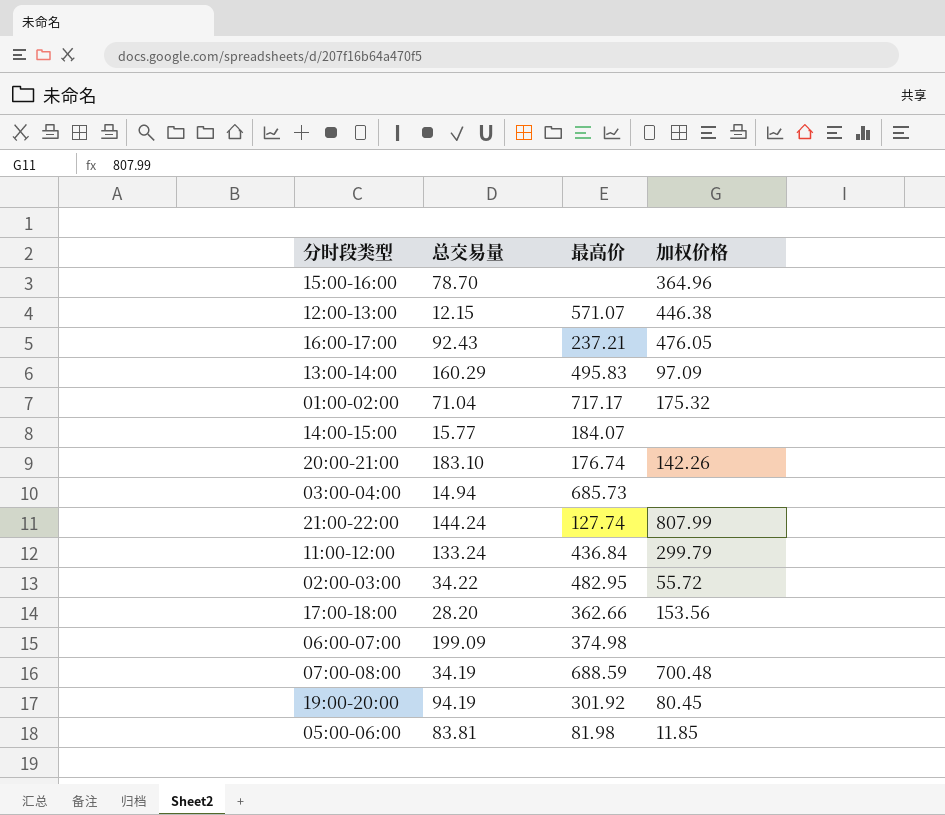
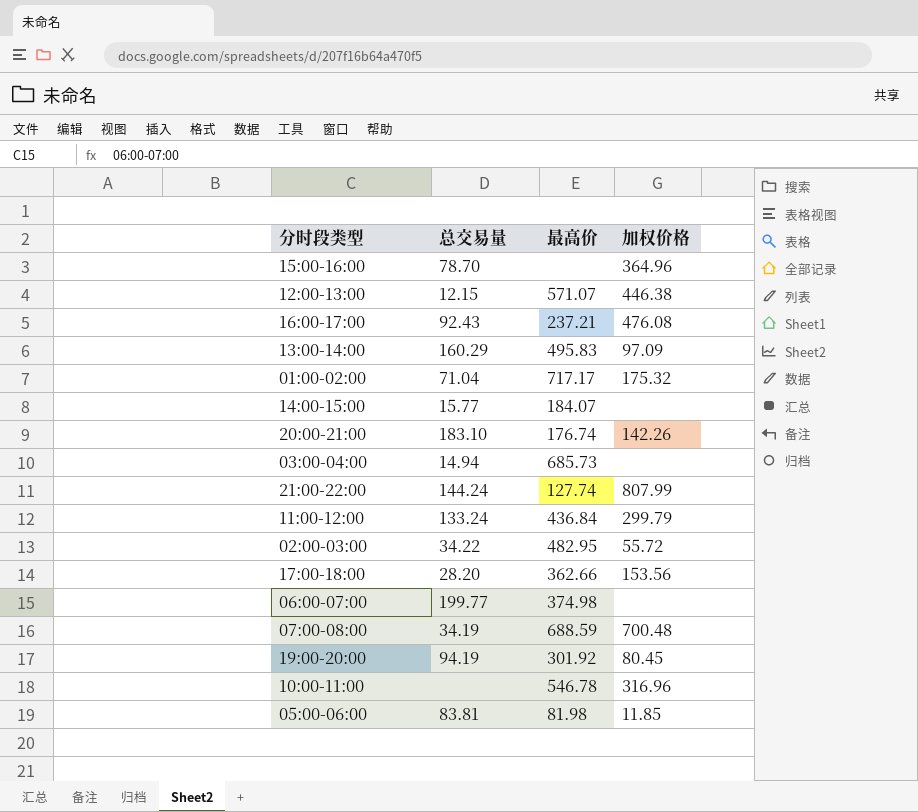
16:00-17:00 | 加权价格: 476.05 -> 476.08
06:00-07:00 | 总交易量: 199.09 -> 199.77
row 10:00-11:00: none -> none | 546.78 | 316.96

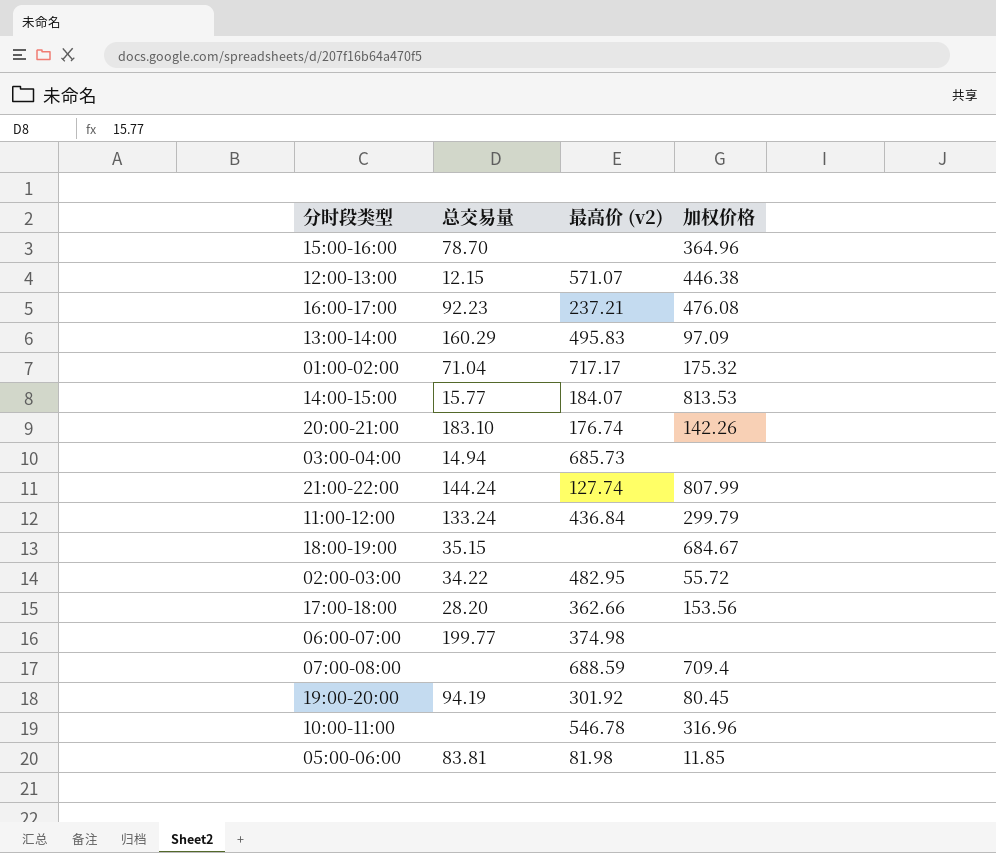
column name: 最高价 -> 最高价 (v2)
16:00-17:00 | 总交易量: 92.43 -> 92.23
14:00-15:00 | 加权价格: none -> 813.53
row 18:00-19:00: none -> 35.15 | none | 684.67
07:00-08:00 | 总交易量: 34.19 -> none
07:00-08:00 | 加权价格: 700.48 -> 709.4

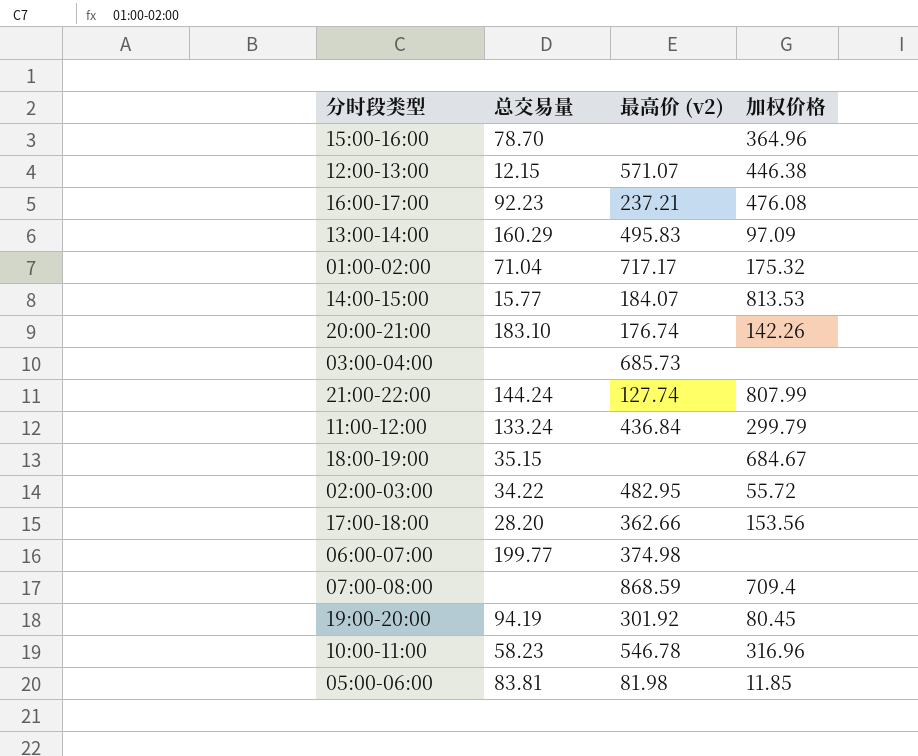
03:00-04:00 | 总交易量: 14.94 -> none
07:00-08:00 | 最高价 (v2): 688.59 -> 868.59
10:00-11:00 | 总交易量: none -> 58.23

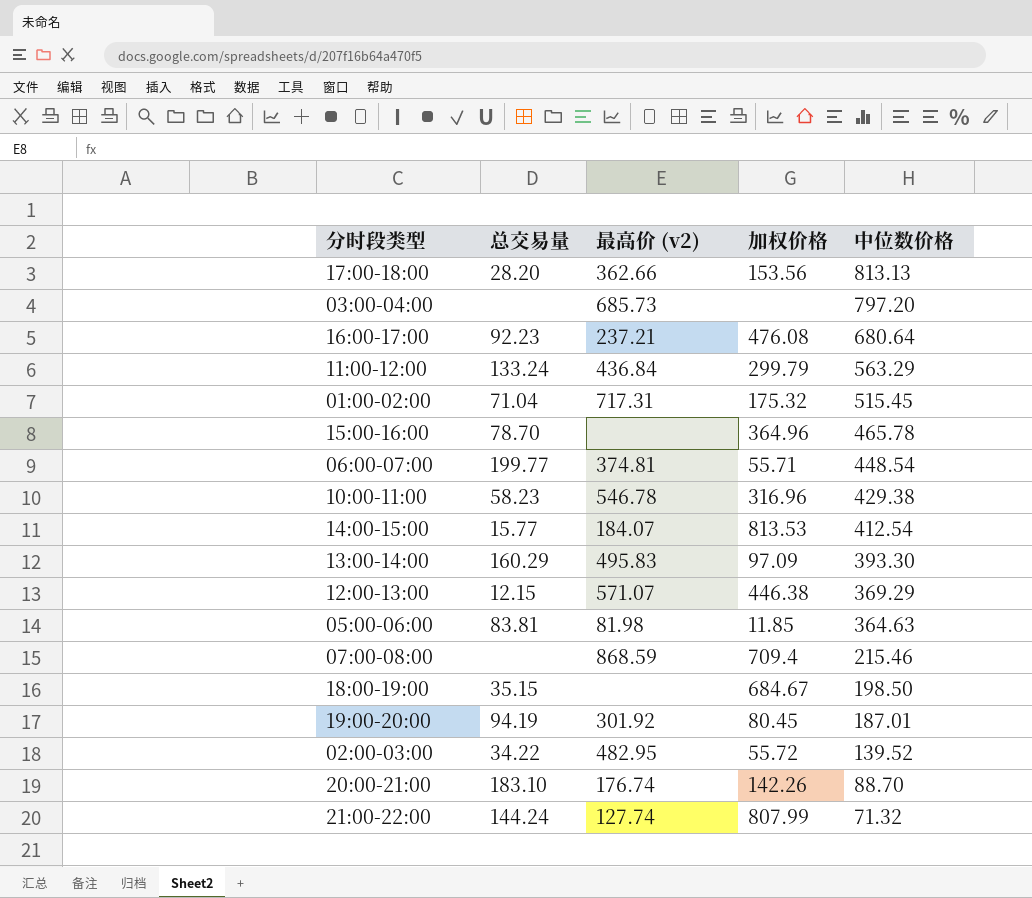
row order: none -> 中位数价格 descending
column 中位数价格 | position: none -> 5
01:00-02:00 | 最高价 (v2): 717.17 -> 717.31
06:00-07:00 | 最高价 (v2): 374.98 -> 374.81
06:00-07:00 | 加权价格: none -> 55.71

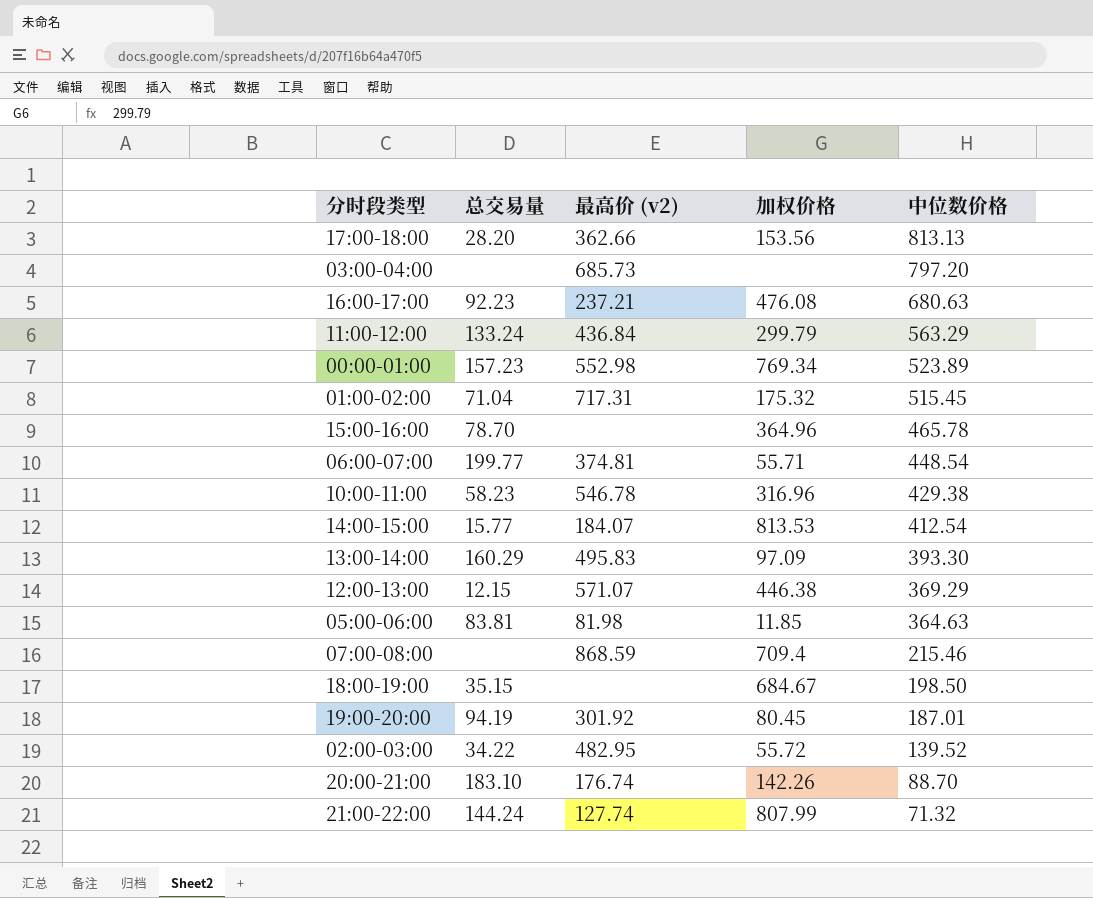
16:00-17:00 | 中位数价格: 680.64 -> 680.63
row 00:00-01:00: none -> 157.23 | 552.98 | 769.34 | 523.89

